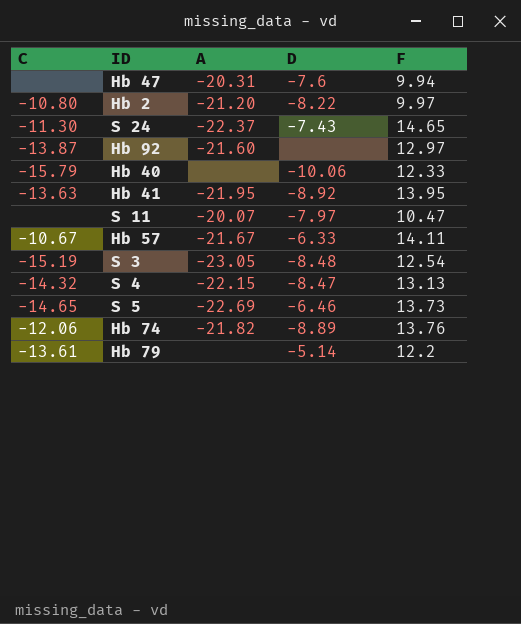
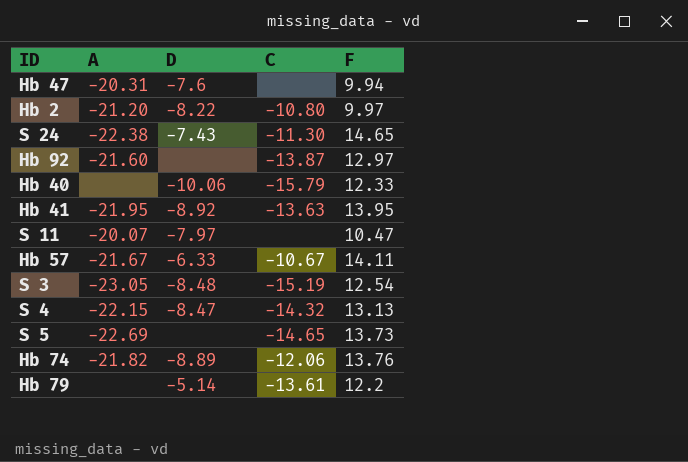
column C | position: 1 -> 4
S 24 | A: -22.37 -> -22.38
S 5 | D: -6.46 -> none

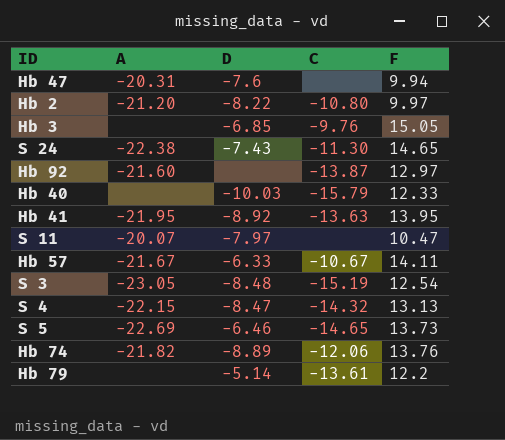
row Hb 3: none -> none | -6.85 | -9.76 | 15.05
Hb 40 | D: -10.06 -> -10.03
S 5 | D: none -> -6.46

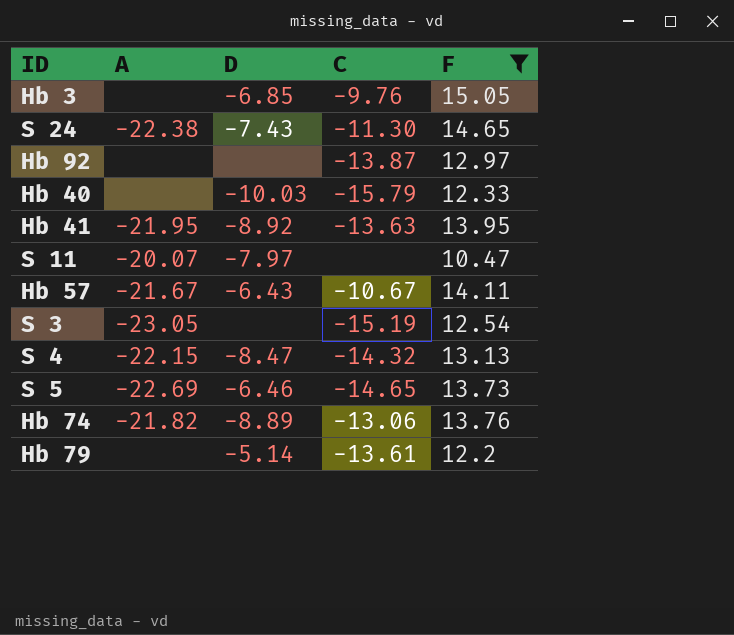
filter: none -> F >= 10.47
Hb 92 | A: -21.60 -> none
Hb 57 | D: -6.33 -> -6.43
S 3 | D: -8.48 -> none
Hb 74 | C: -12.06 -> -13.06

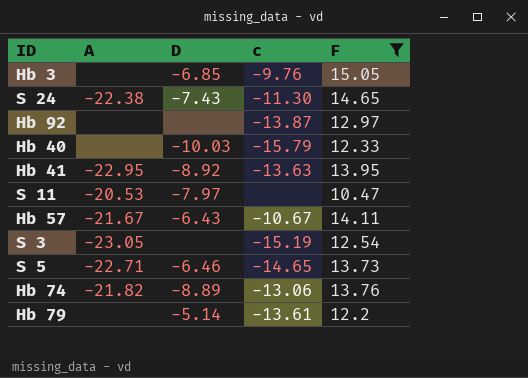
column name: C -> c
row S 4: -22.15 | -8.47 | -14.32 | 13.13 -> none
Hb 41 | A: -21.95 -> -22.95
S 11 | A: -20.07 -> -20.53
S 5 | A: -22.69 -> -22.71

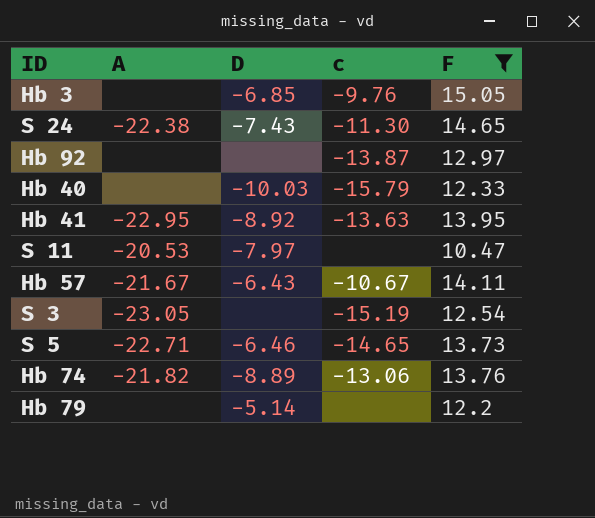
Hb 79 | c: -13.61 -> none

